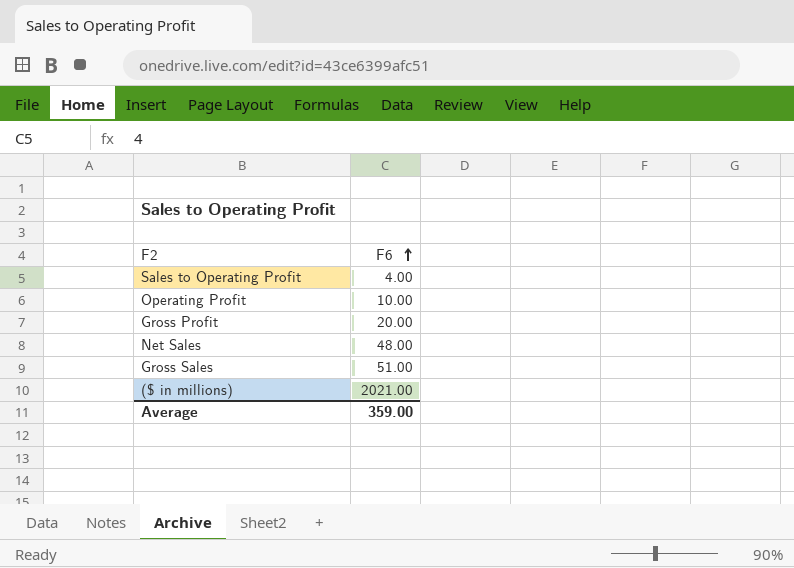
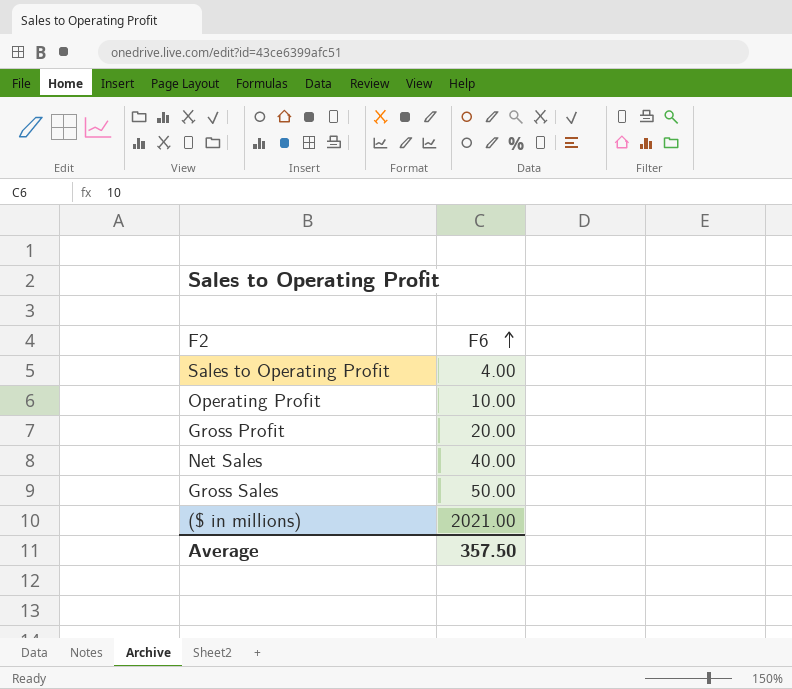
Net Sales | F6: 48.00 -> 40.00
Gross Sales | F6: 51.00 -> 50.00
Average | F6: 359.00 -> 357.50

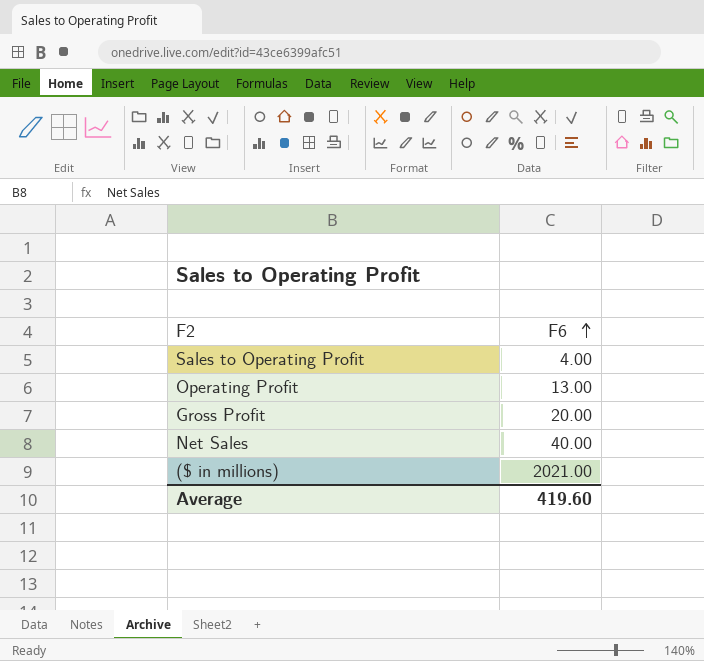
row Gross Sales: 50.00 -> none
Operating Profit | F6: 10.00 -> 13.00
Average | F6: 357.50 -> 419.60

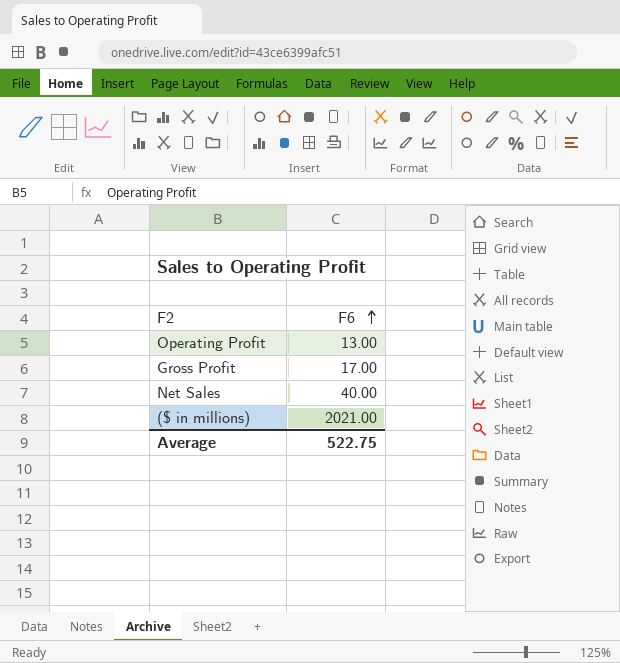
row Sales to Operating Profit: 4.00 -> none
Gross Profit | F6: 20.00 -> 17.00
Average | F6: 419.60 -> 522.75

